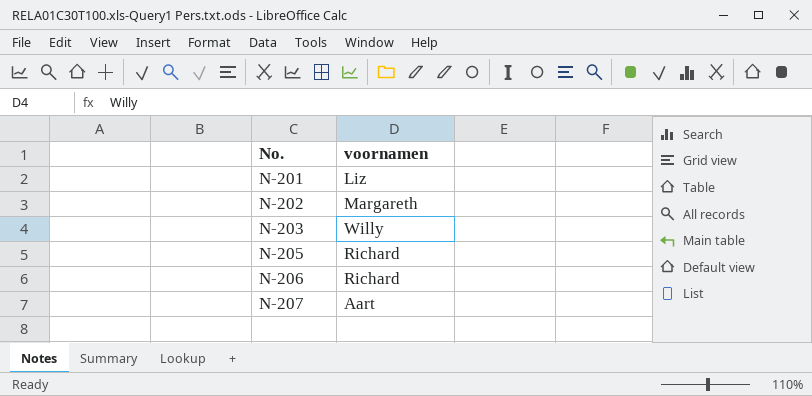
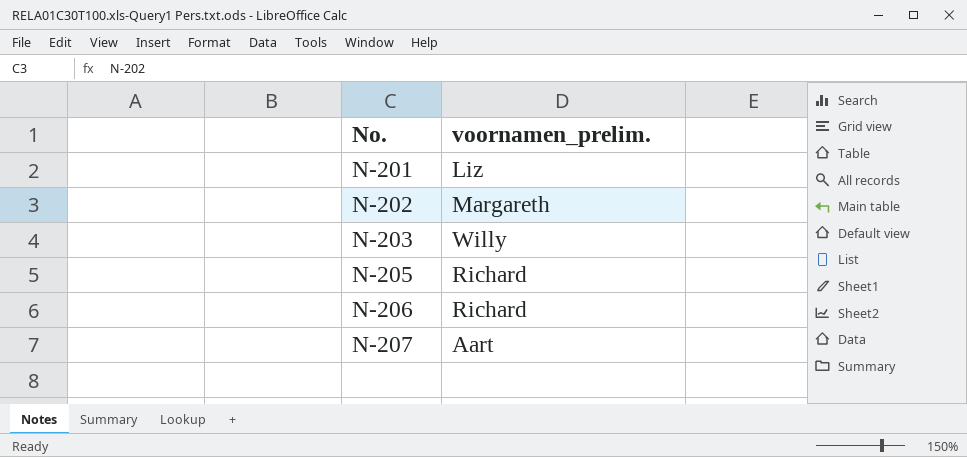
column name: voornamen -> voornamen_prelim.

